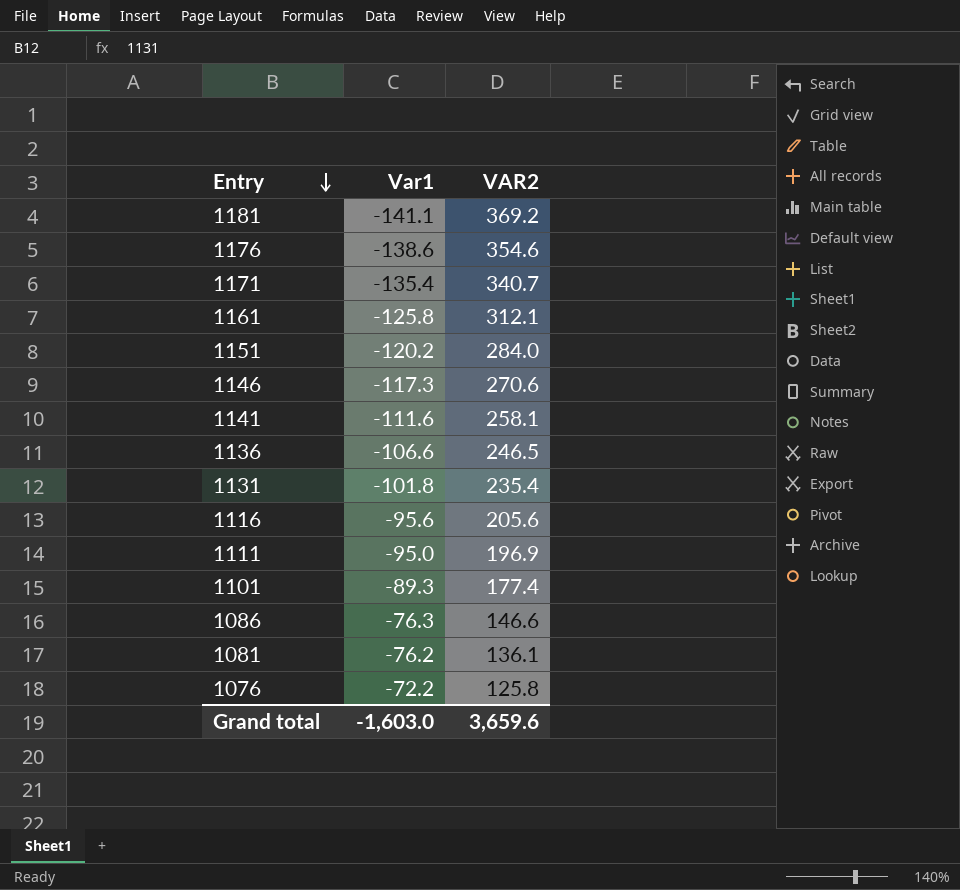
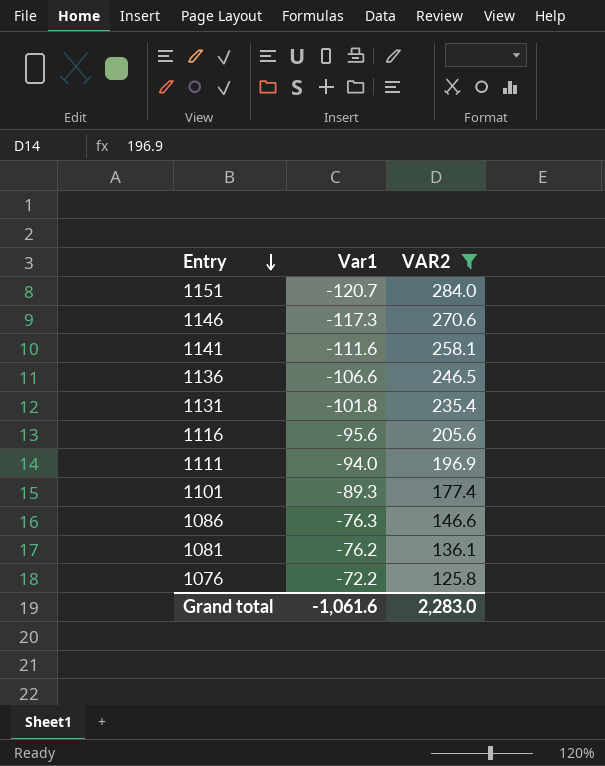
filter: none -> VAR2 <= 284.0
1151 | Var1: -120.2 -> -120.7
1111 | Var1: -95.0 -> -94.0
Grand total | Var1: -1,603.0 -> -1,061.6
Grand total | VAR2: 3,659.6 -> 2,283.0

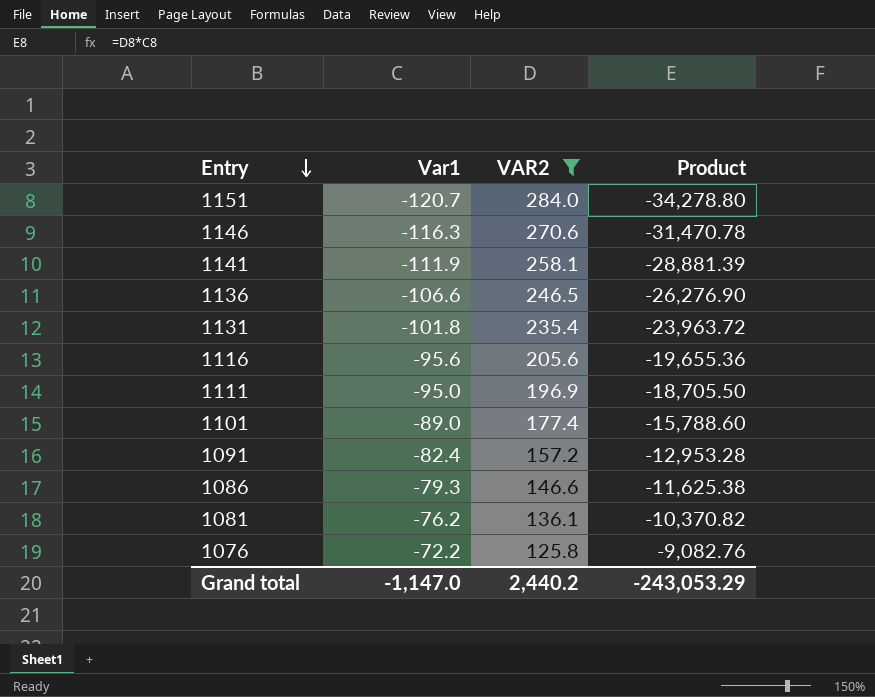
column Product | formula: none -> [Var1] * [VAR2]
1146 | Var1: -117.3 -> -116.3
1141 | Var1: -111.6 -> -111.9
1111 | Var1: -94.0 -> -95.0
1101 | Var1: -89.3 -> -89.0
row 1091: none -> -82.4 | 157.2 | -12,953.28
1086 | Var1: -76.3 -> -79.3
Grand total | Var1: -1,061.6 -> -1,147.0
Grand total | VAR2: 2,283.0 -> 2,440.2

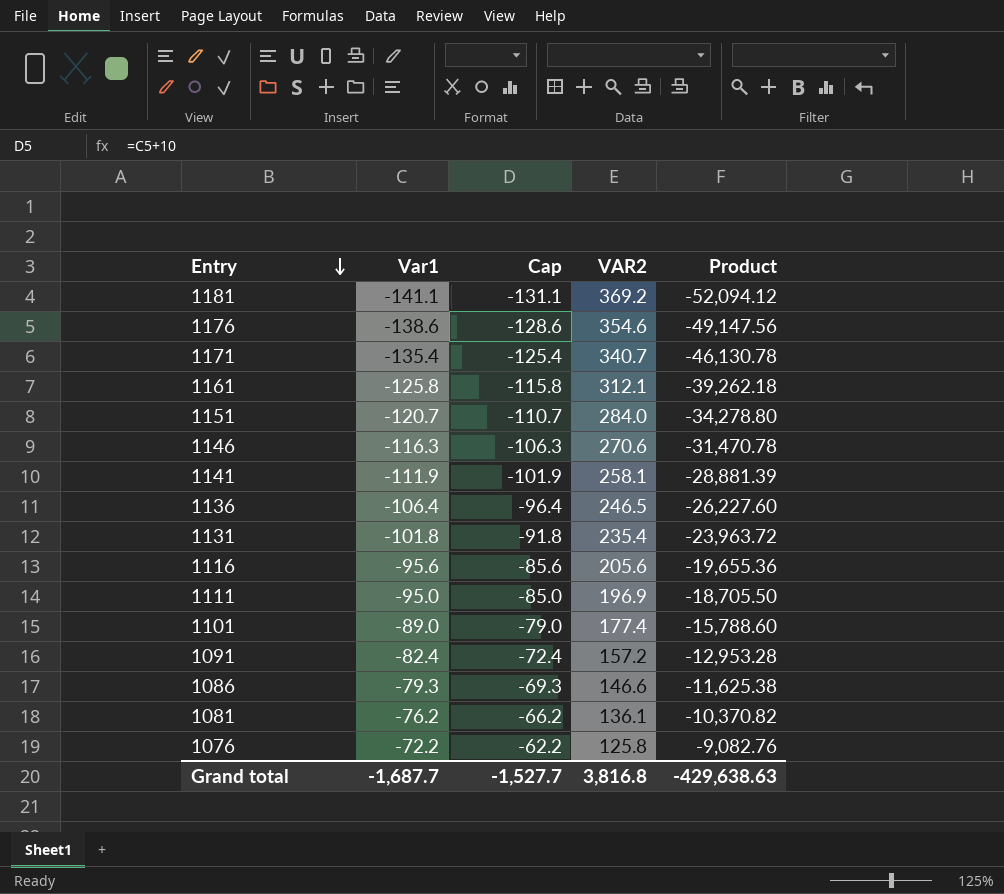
filter: VAR2 <= 284.0 -> none
column Cap | formula: none -> [Var1] + 10
1136 | Var1: -106.6 -> -106.4
1136 | Product: -26,276.90 -> -26,227.60
Grand total | Var1: -1,147.0 -> -1,687.7
Grand total | VAR2: 2,440.2 -> 3,816.8
Grand total | Product: -243,053.29 -> -429,638.63

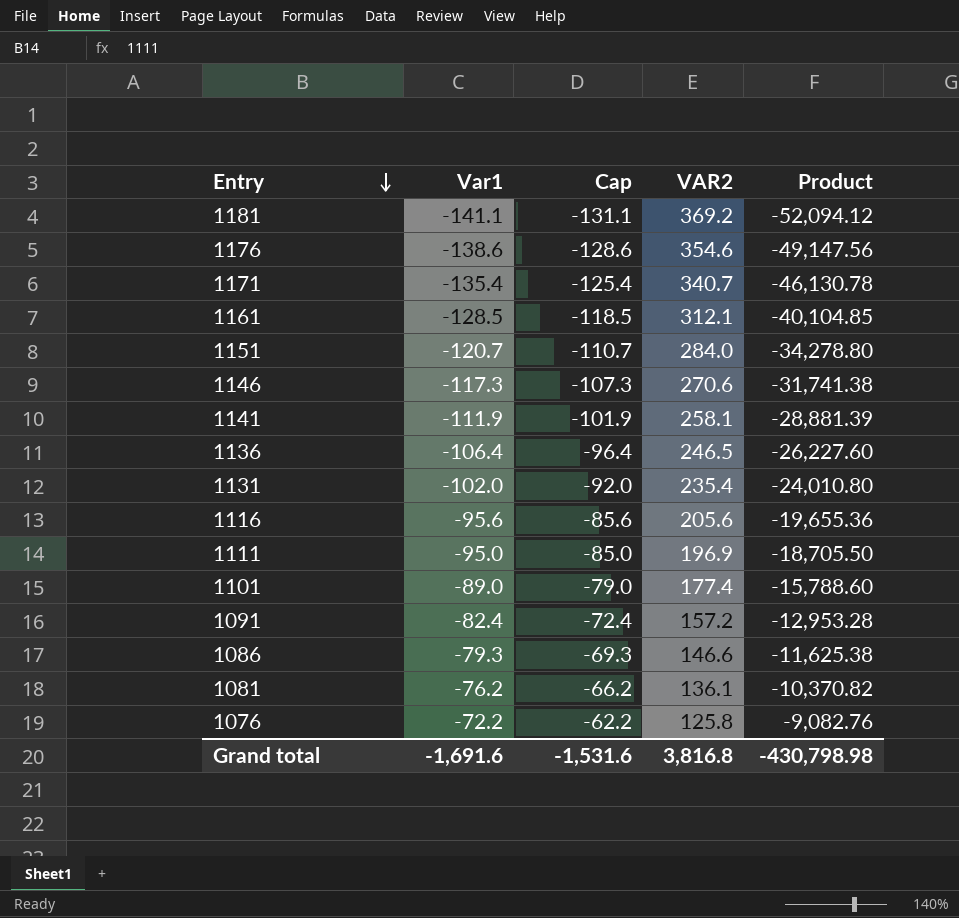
1161 | Var1: -125.8 -> -128.5
1161 | Cap: -115.8 -> -118.5
1161 | Product: -39,262.18 -> -40,104.85
1146 | Var1: -116.3 -> -117.3
1146 | Cap: -106.3 -> -107.3
1146 | Product: -31,470.78 -> -31,741.38
1131 | Var1: -101.8 -> -102.0
1131 | Cap: -91.8 -> -92.0
1131 | Product: -23,963.72 -> -24,010.80
Grand total | Var1: -1,687.7 -> -1,691.6
Grand total | Cap: -1,527.7 -> -1,531.6
Grand total | Product: -429,638.63 -> -430,798.98

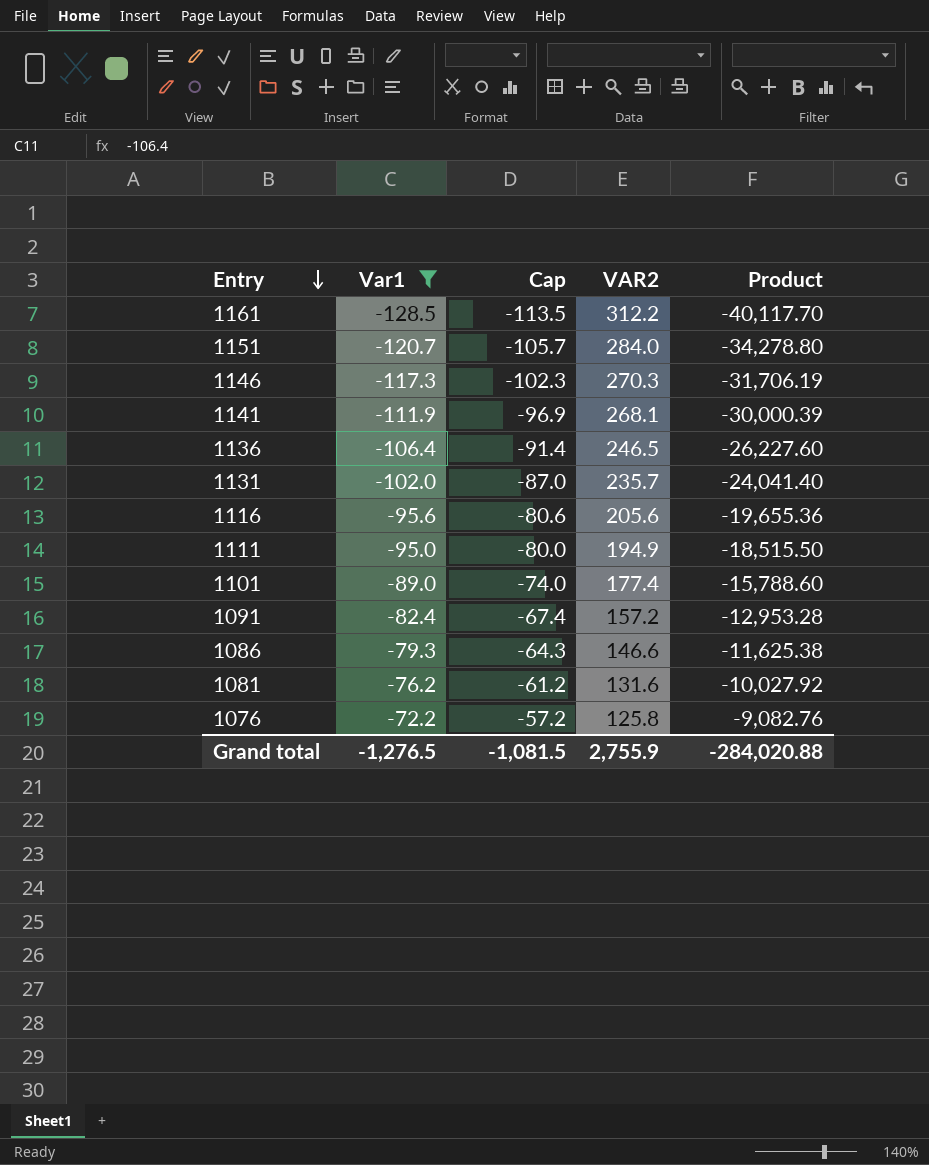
filter: none -> Var1 >= -128.5
column Cap | formula: [Var1] + 10 -> [Var1] + 15
1161 | VAR2: 312.1 -> 312.2
1161 | Product: -40,104.85 -> -40,117.70
1146 | VAR2: 270.6 -> 270.3
1146 | Product: -31,741.38 -> -31,706.19
1141 | VAR2: 258.1 -> 268.1
1141 | Product: -28,881.39 -> -30,000.39
1131 | VAR2: 235.4 -> 235.7
1131 | Product: -24,010.80 -> -24,041.40
1111 | VAR2: 196.9 -> 194.9
1111 | Product: -18,705.50 -> -18,515.50
1081 | VAR2: 136.1 -> 131.6
1081 | Product: -10,370.82 -> -10,027.92
Grand total | Var1: -1,691.6 -> -1,276.5
Grand total | Cap: -1,531.6 -> -1,081.5
Grand total | VAR2: 3,816.8 -> 2,755.9
Grand total | Product: -430,798.98 -> -284,020.88

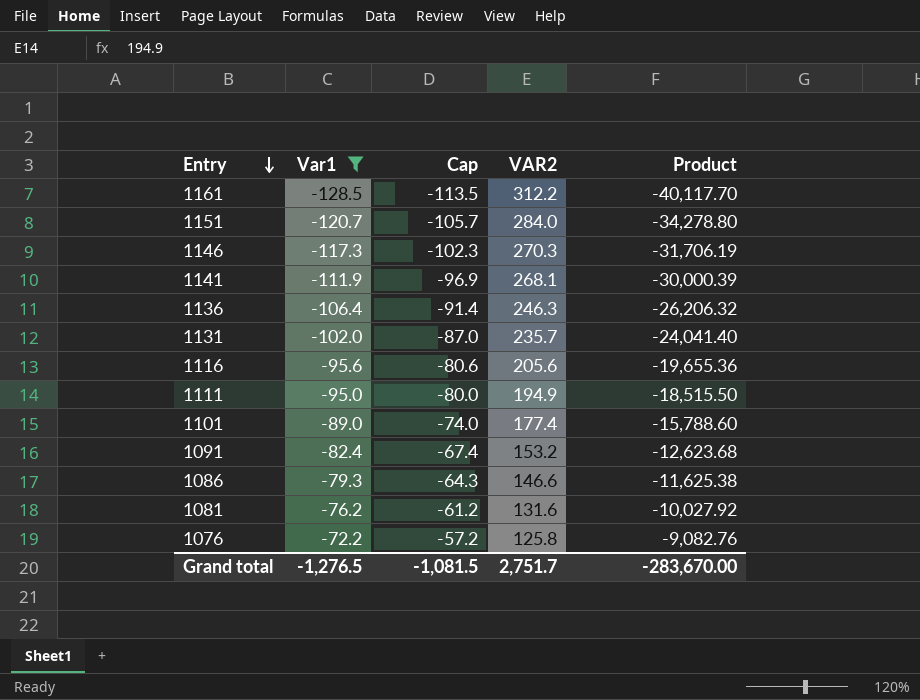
1136 | VAR2: 246.5 -> 246.3
1136 | Product: -26,227.60 -> -26,206.32
1091 | VAR2: 157.2 -> 153.2
1091 | Product: -12,953.28 -> -12,623.68
Grand total | VAR2: 2,755.9 -> 2,751.7
Grand total | Product: -284,020.88 -> -283,670.00

